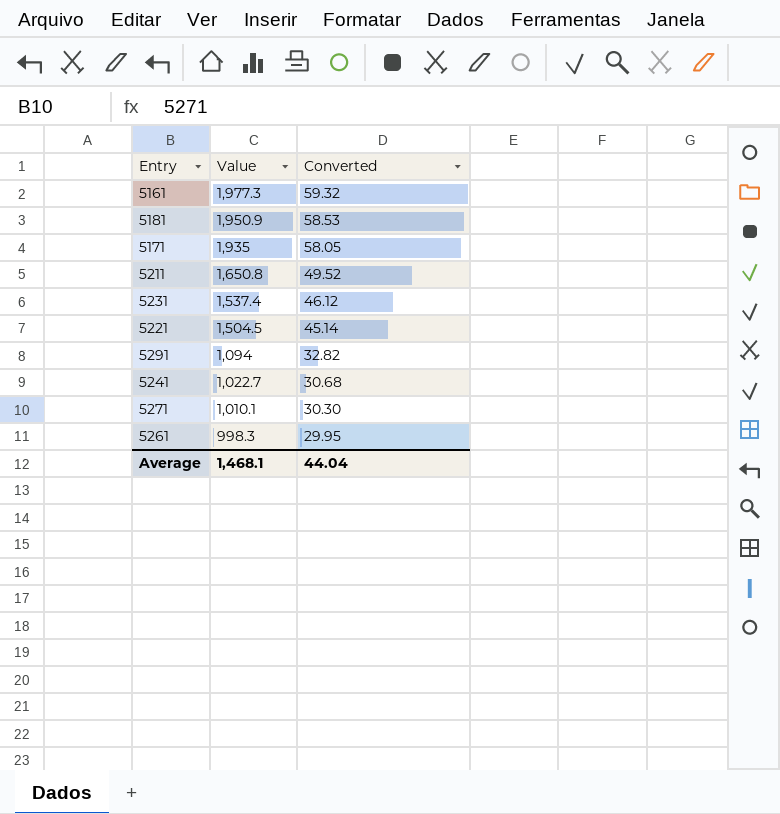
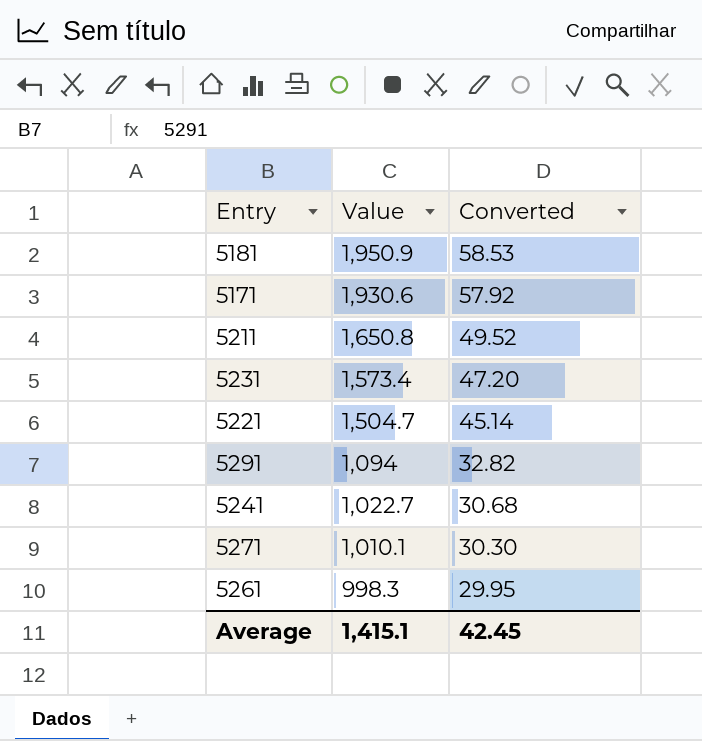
row 5161: 1,977.3 | 59.32 -> none
5171 | Value: 1,935 -> 1,930.6
5171 | Converted: 58.05 -> 57.92
5231 | Value: 1,537.4 -> 1,573.4
5231 | Converted: 46.12 -> 47.20
5221 | Value: 1,504.5 -> 1,504.7
Average | Value: 1,468.1 -> 1,415.1
Average | Converted: 44.04 -> 42.45

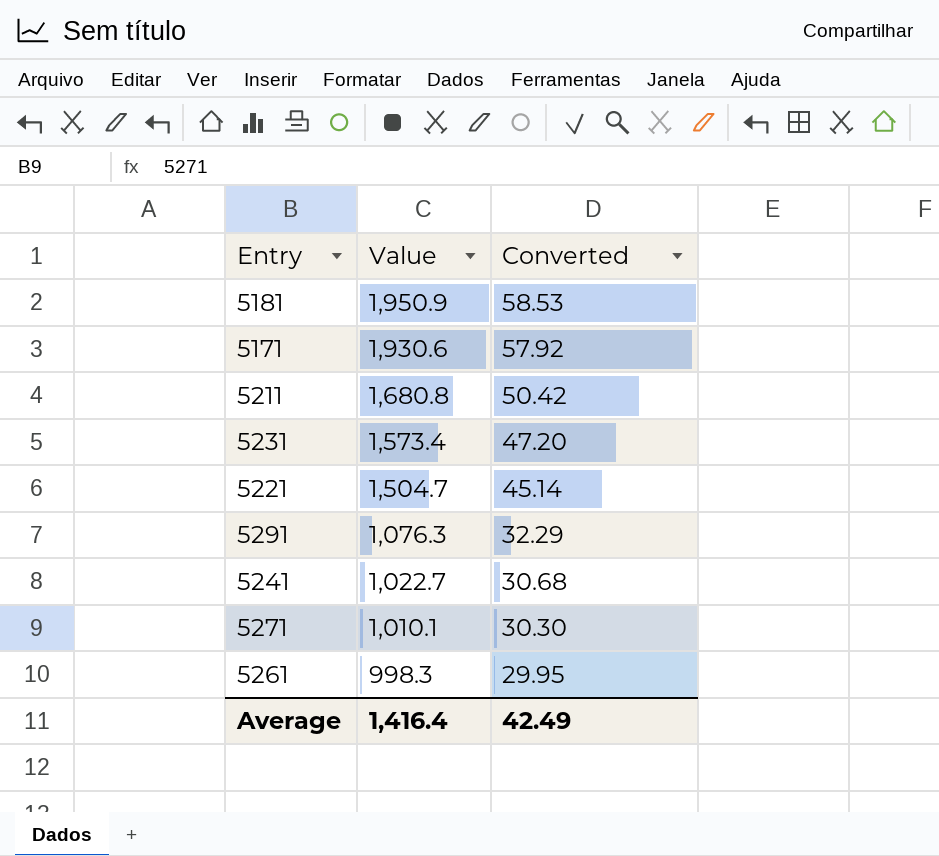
5211 | Value: 1,650.8 -> 1,680.8
5211 | Converted: 49.52 -> 50.42
5291 | Value: 1,094 -> 1,076.3
5291 | Converted: 32.82 -> 32.29
Average | Value: 1,415.1 -> 1,416.4
Average | Converted: 42.45 -> 42.49

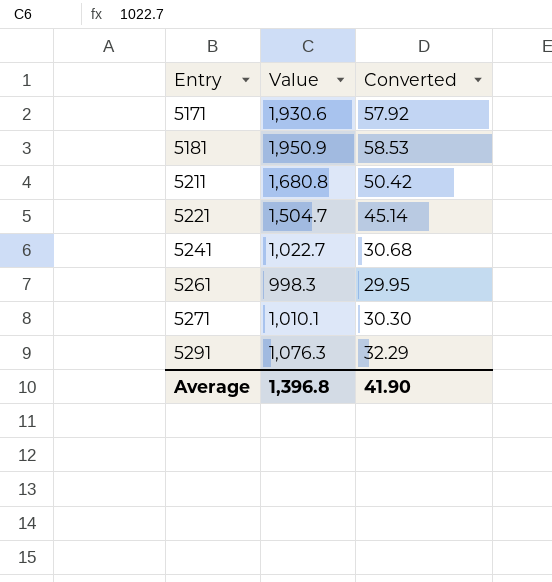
row order: Value descending -> Entry ascending
row 5231: 1,573.4 | 47.20 -> none
Average | Value: 1,416.4 -> 1,396.8
Average | Converted: 42.49 -> 41.90

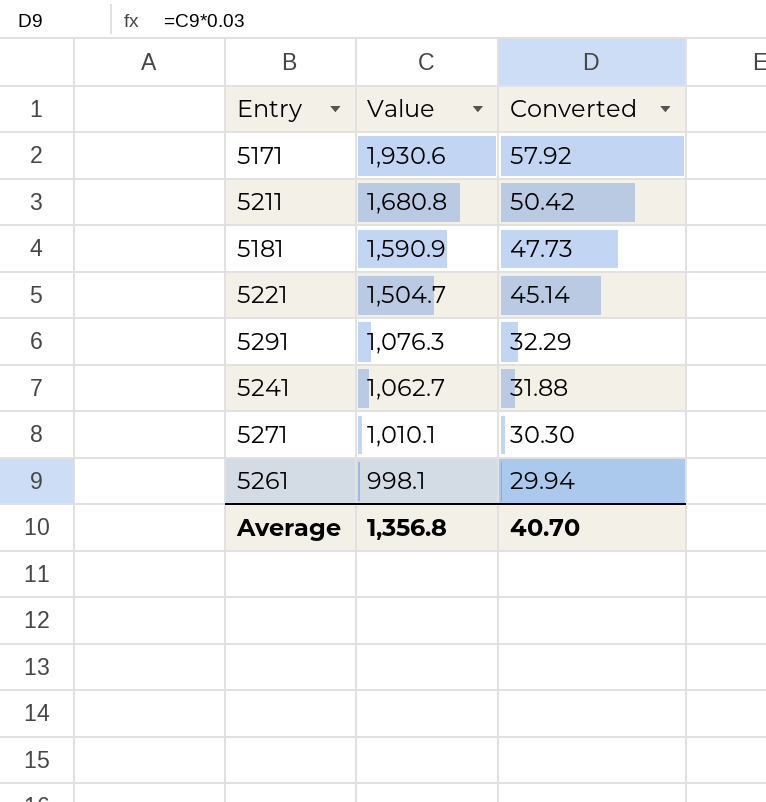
row order: Entry ascending -> Value descending
5181 | Value: 1,950.9 -> 1,590.9
5181 | Converted: 58.53 -> 47.73
5241 | Value: 1,022.7 -> 1,062.7
5241 | Converted: 30.68 -> 31.88
5261 | Value: 998.3 -> 998.1
5261 | Converted: 29.95 -> 29.94
Average | Value: 1,396.8 -> 1,356.8
Average | Converted: 41.90 -> 40.70

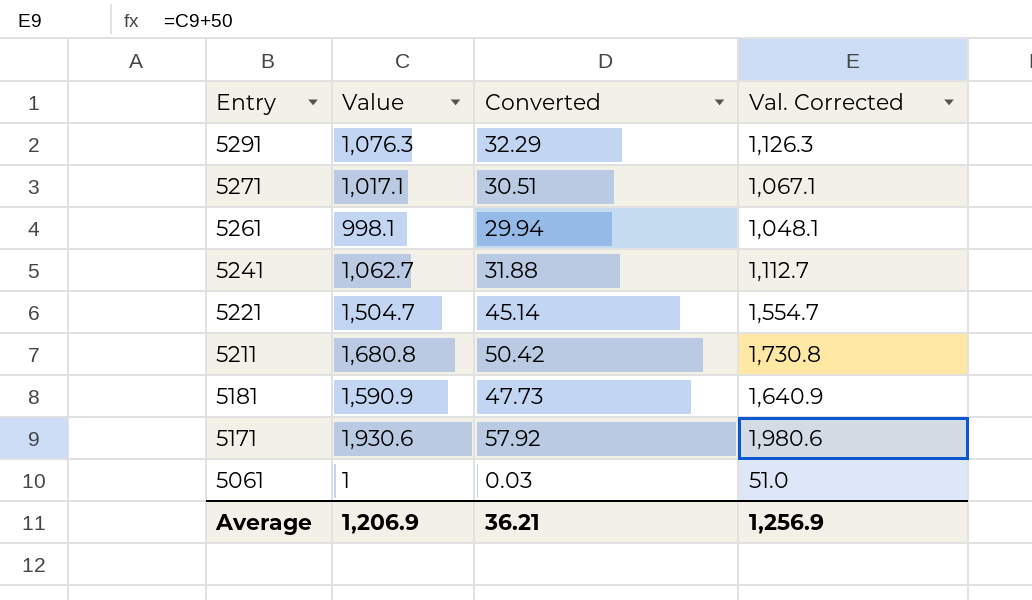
row order: Value descending -> Entry descending
column Val. Corrected | formula: none -> [Value] + 50
5271 | Value: 1,010.1 -> 1,017.1
5271 | Converted: 30.30 -> 30.51
row 5061: none -> 1 | 0.03 | 51.0
Average | Value: 1,356.8 -> 1,206.9
Average | Converted: 40.70 -> 36.21

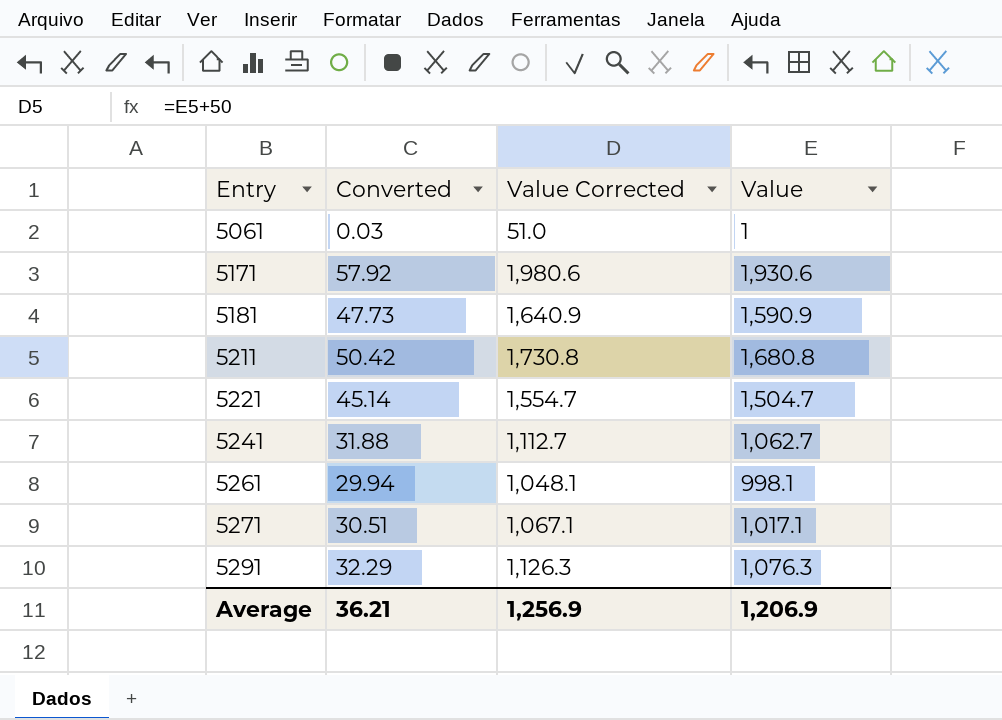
row order: Entry descending -> Entry ascending
column name: Val. Corrected -> Value Corrected
column Value | position: 2 -> 4

